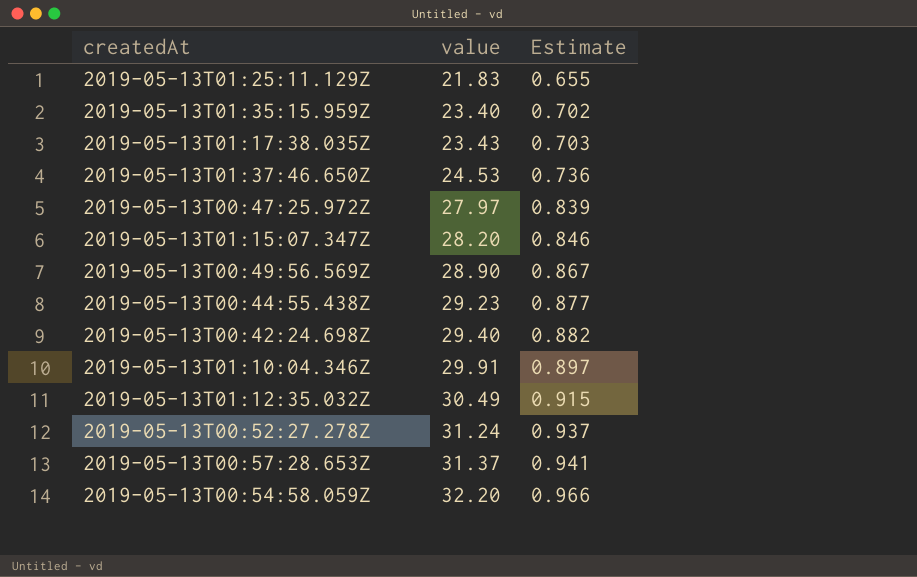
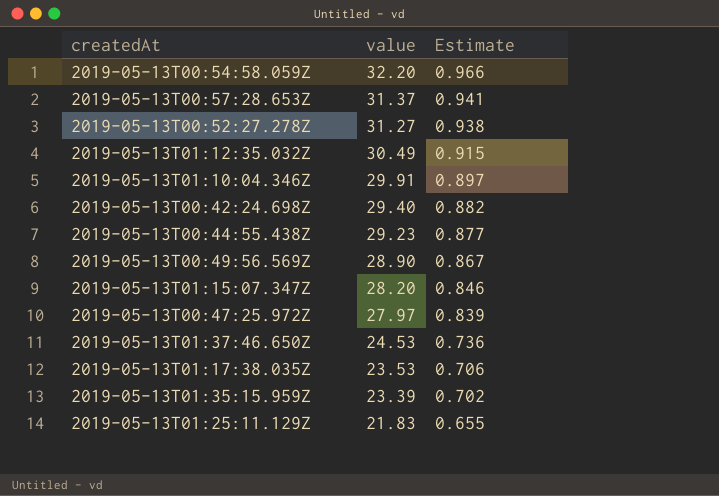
row order: value ascending -> value descending
2019-05-13T00:52:27.278Z | value: 31.24 -> 31.27
2019-05-13T00:52:27.278Z | Estimate: 0.937 -> 0.938
2019-05-13T01:17:38.035Z | value: 23.43 -> 23.53
2019-05-13T01:17:38.035Z | Estimate: 0.703 -> 0.706
2019-05-13T01:35:15.959Z | value: 23.40 -> 23.39

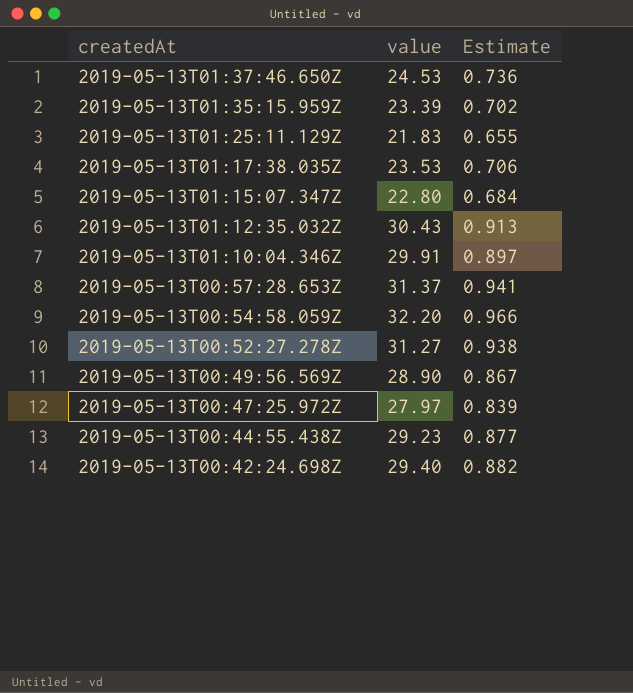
row order: value descending -> createdAt descending
2019-05-13T01:15:07.347Z | value: 28.20 -> 22.80
2019-05-13T01:15:07.347Z | Estimate: 0.846 -> 0.684
2019-05-13T01:12:35.032Z | value: 30.49 -> 30.43
2019-05-13T01:12:35.032Z | Estimate: 0.915 -> 0.913

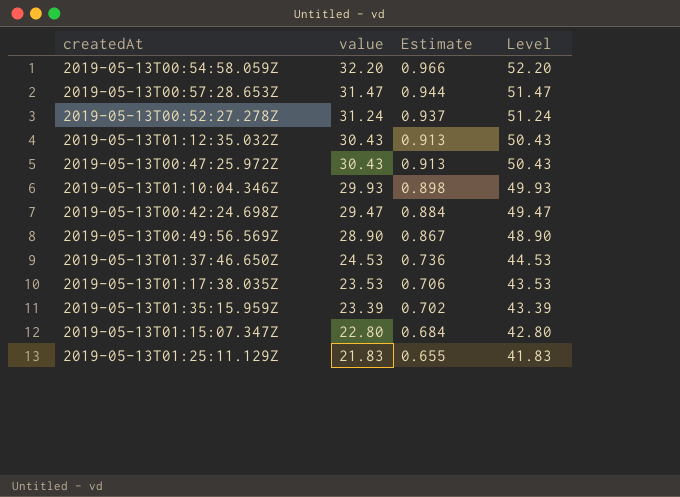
row order: createdAt descending -> value descending
column Level | formula: none -> [value] + 20
row 2019-05-13T00:44:55.438Z: 29.23 | 0.877 -> none
2019-05-13T00:57:28.653Z | value: 31.37 -> 31.47
2019-05-13T00:57:28.653Z | Estimate: 0.941 -> 0.944
2019-05-13T00:52:27.278Z | value: 31.27 -> 31.24
2019-05-13T00:52:27.278Z | Estimate: 0.938 -> 0.937
2019-05-13T00:47:25.972Z | value: 27.97 -> 30.43
2019-05-13T00:47:25.972Z | Estimate: 0.839 -> 0.913
2019-05-13T01:10:04.346Z | value: 29.91 -> 29.93
2019-05-13T01:10:04.346Z | Estimate: 0.897 -> 0.898
2019-05-13T00:42:24.698Z | value: 29.40 -> 29.47
2019-05-13T00:42:24.698Z | Estimate: 0.882 -> 0.884

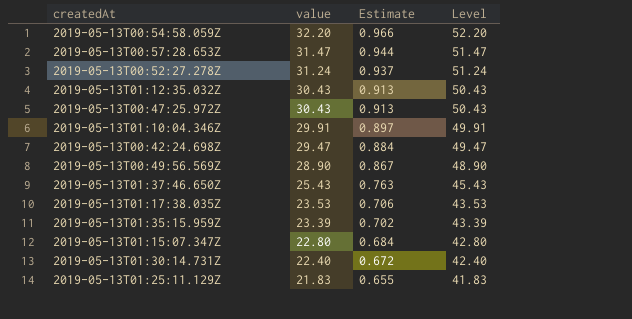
2019-05-13T01:10:04.346Z | value: 29.93 -> 29.91
2019-05-13T01:10:04.346Z | Estimate: 0.898 -> 0.897
2019-05-13T01:10:04.346Z | Level: 49.93 -> 49.91
2019-05-13T01:37:46.650Z | value: 24.53 -> 25.43
2019-05-13T01:37:46.650Z | Estimate: 0.736 -> 0.763
2019-05-13T01:37:46.650Z | Level: 44.53 -> 45.43
row 2019-05-13T01:30:14.731Z: none -> 22.40 | 0.672 | 42.40

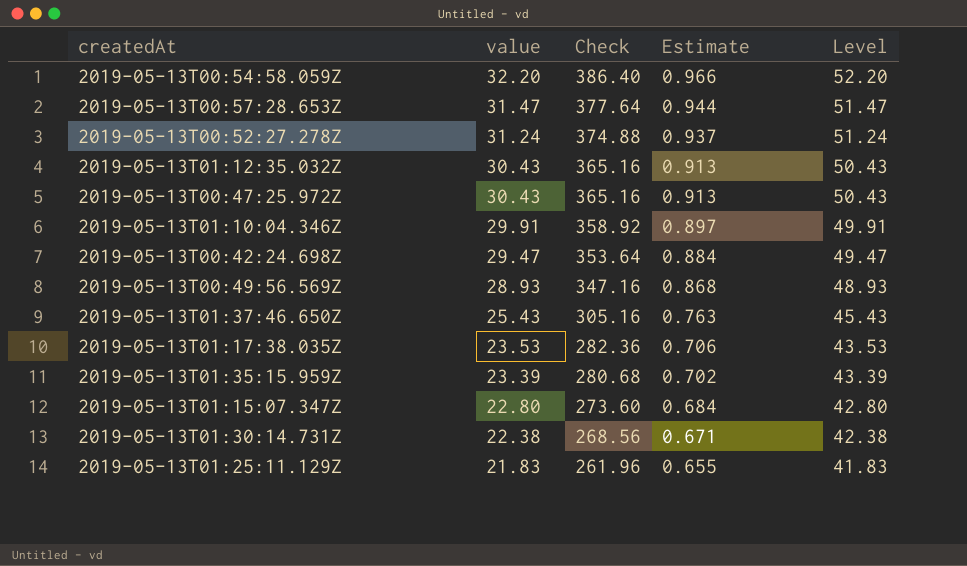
column Check | formula: none -> [value] * 12
2019-05-13T00:49:56.569Z | value: 28.90 -> 28.93
2019-05-13T00:49:56.569Z | Estimate: 0.867 -> 0.868
2019-05-13T00:49:56.569Z | Level: 48.90 -> 48.93
2019-05-13T01:30:14.731Z | value: 22.40 -> 22.38
2019-05-13T01:30:14.731Z | Estimate: 0.672 -> 0.671
2019-05-13T01:30:14.731Z | Level: 42.40 -> 42.38

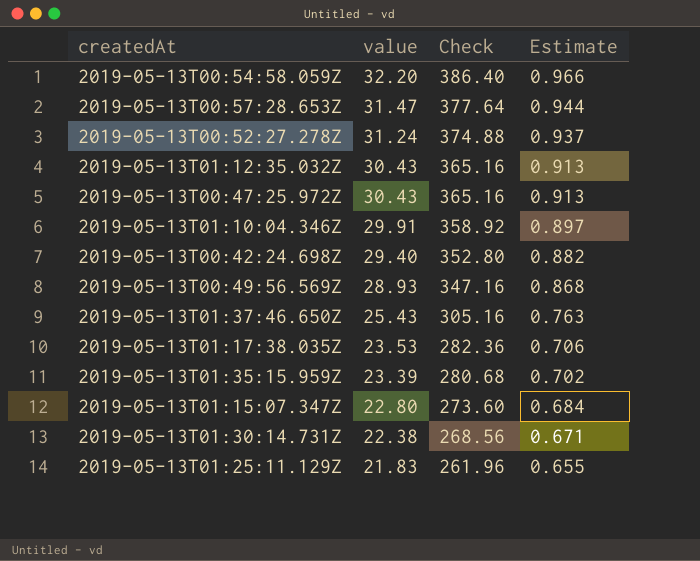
column Level | formula: [value] + 20 -> none
2019-05-13T00:42:24.698Z | value: 29.47 -> 29.40
2019-05-13T00:42:24.698Z | Check: 353.64 -> 352.80
2019-05-13T00:42:24.698Z | Estimate: 0.884 -> 0.882

